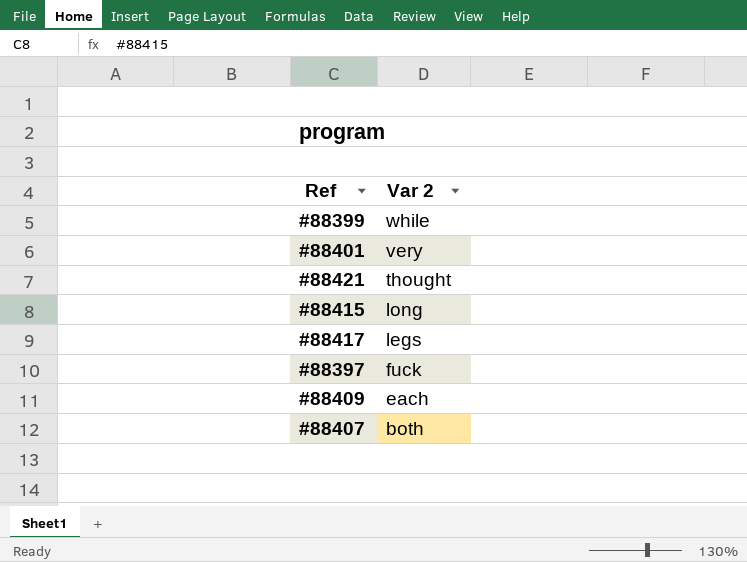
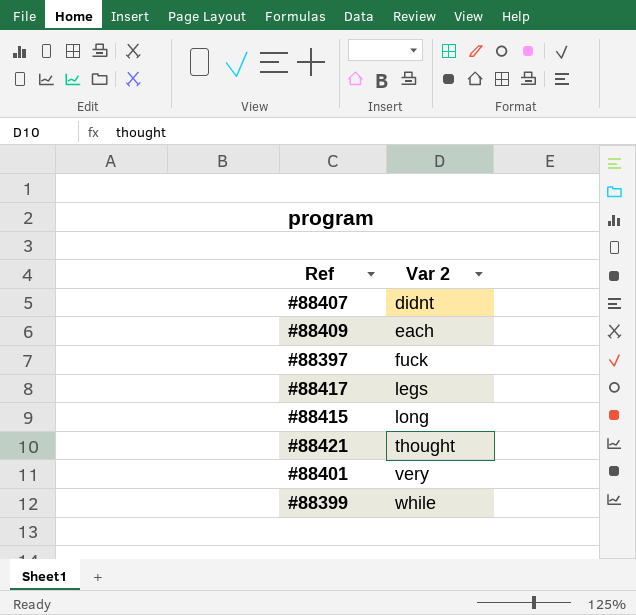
row order: Var 2 descending -> Var 2 ascending
#88407 | Var 2: both -> didnt

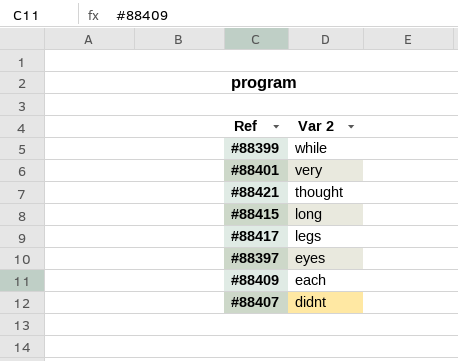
row order: Var 2 ascending -> Var 2 descending
#88397 | Var 2: fuck -> eyes

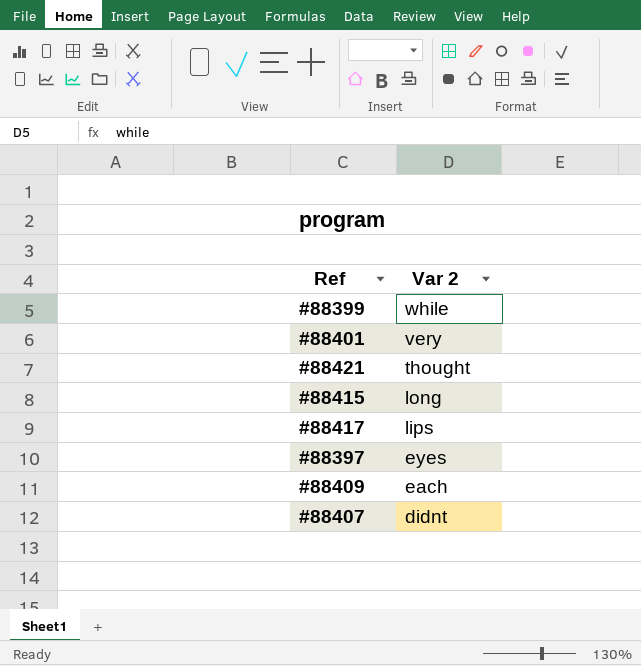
#88417 | Var 2: legs -> lips

